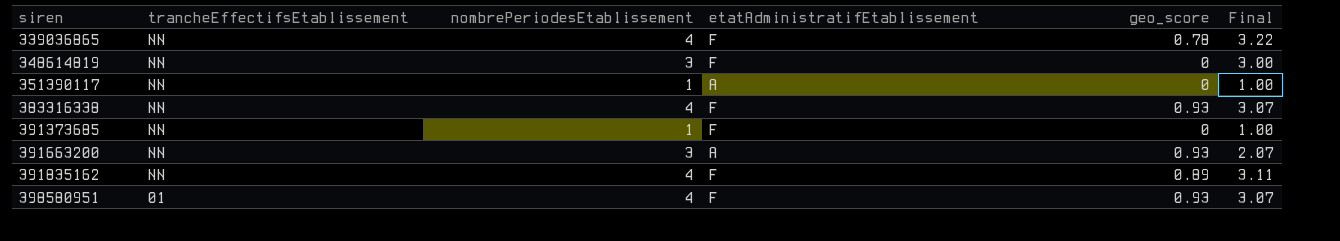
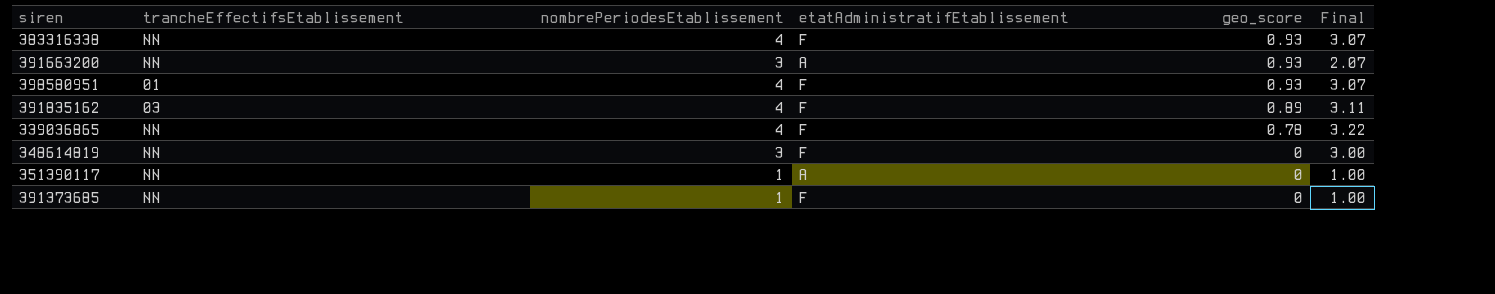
row order: siren ascending -> geo_score descending
391835162 | trancheEffectifsEtablissement: NN -> 03

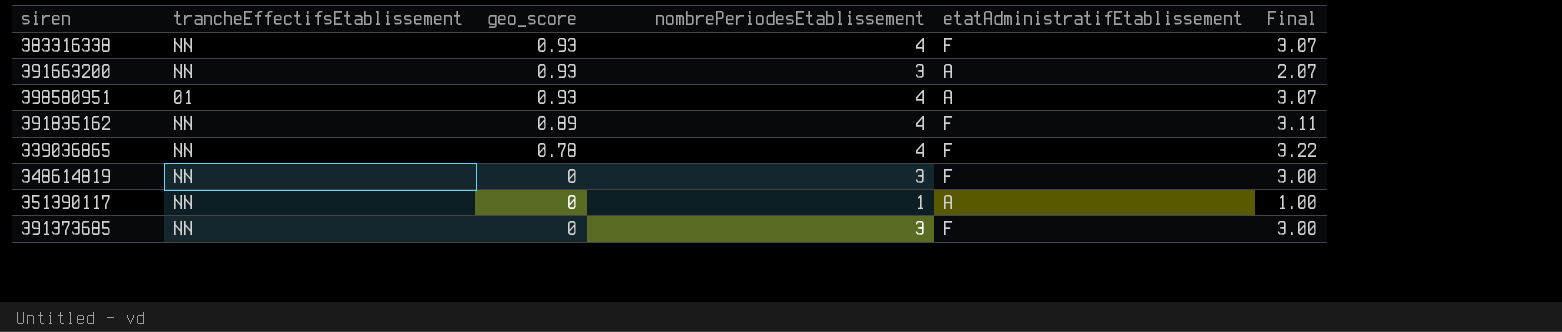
column geo_score | position: 5 -> 3
398580951 | etatAdministratifEtablissement: F -> A
391835162 | trancheEffectifsEtablissement: 03 -> NN
391373685 | nombrePeriodesEtablissement: 1 -> 3
391373685 | Final: 1.00 -> 3.00

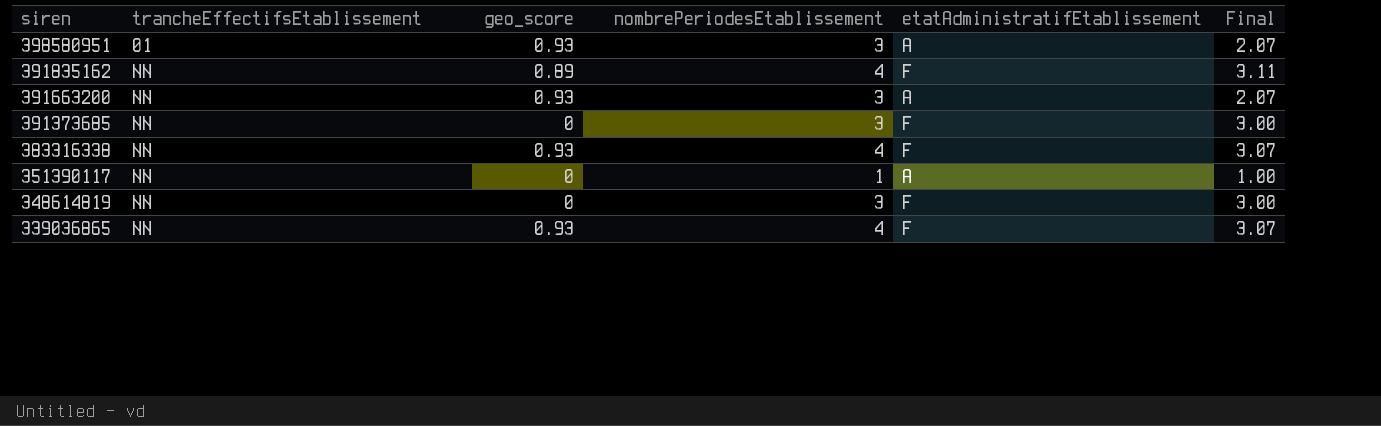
row order: geo_score descending -> siren descending
398580951 | nombrePeriodesEtablissement: 4 -> 3
398580951 | Final: 3.07 -> 2.07
339036865 | geo_score: 0.78 -> 0.93
339036865 | Final: 3.22 -> 3.07

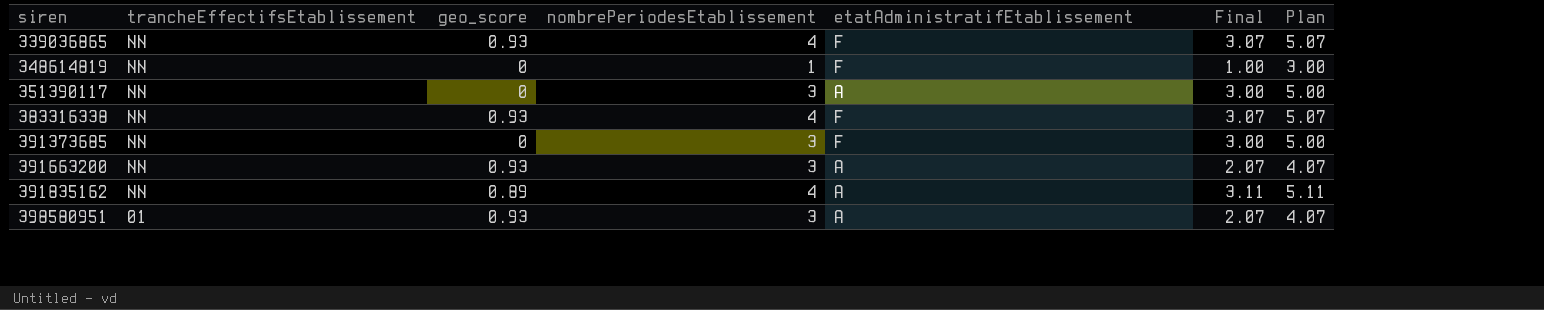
row order: siren descending -> siren ascending
column Plan | formula: none -> [Final] + 2
348614819 | nombrePeriodesEtablissement: 3 -> 1
348614819 | Final: 3.00 -> 1.00
351390117 | nombrePeriodesEtablissement: 1 -> 3
351390117 | Final: 1.00 -> 3.00
391835162 | etatAdministratifEtablissement: F -> A

